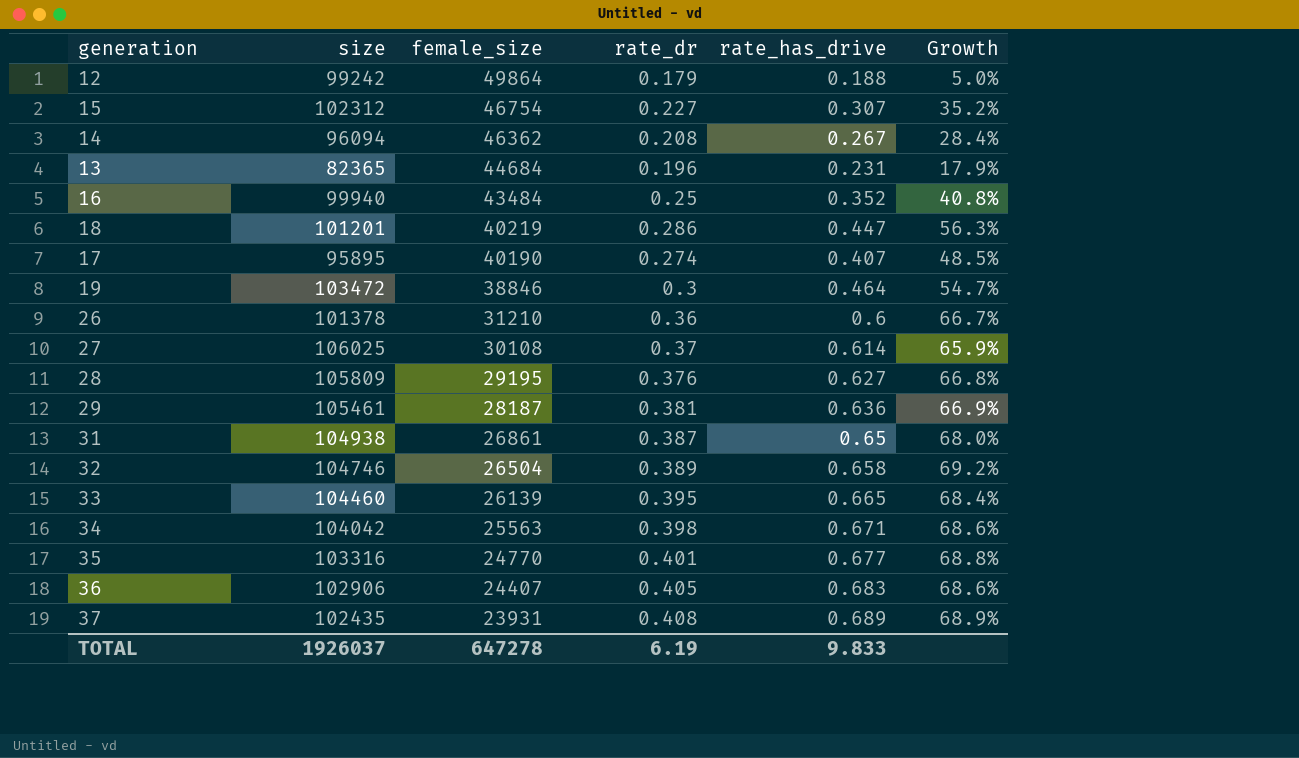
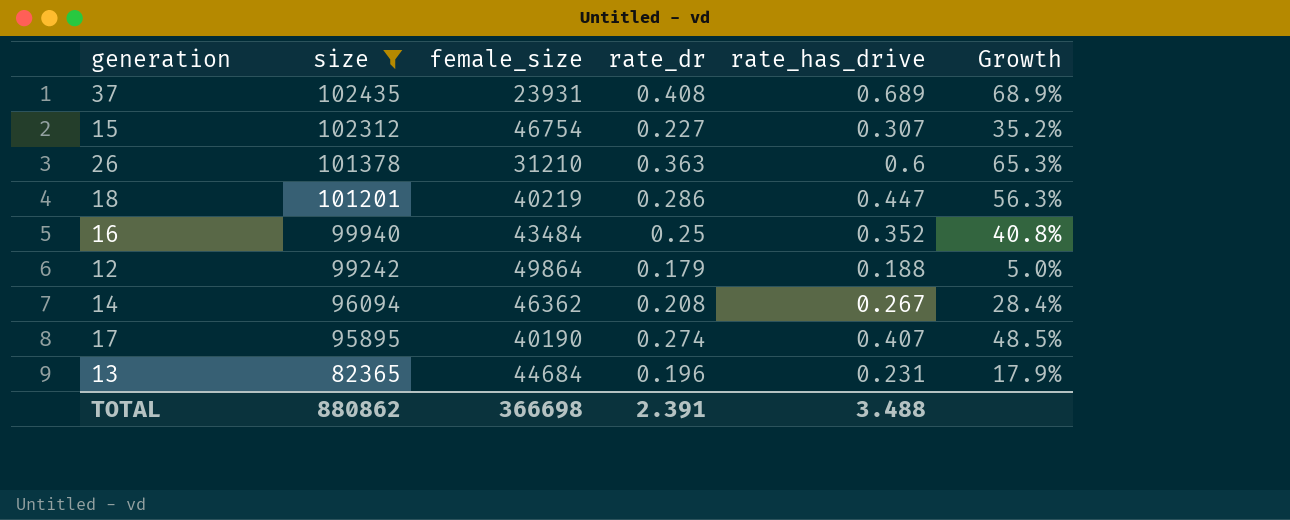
filter: none -> size <= 102435
row order: female_size descending -> size descending
26 | rate_dr: 0.36 -> 0.363
26 | Growth: 66.7% -> 65.3%
TOTAL | size: 1926037 -> 880862
TOTAL | female_size: 647278 -> 366698
TOTAL | rate_dr: 6.19 -> 2.391
TOTAL | rate_has_drive: 9.833 -> 3.488

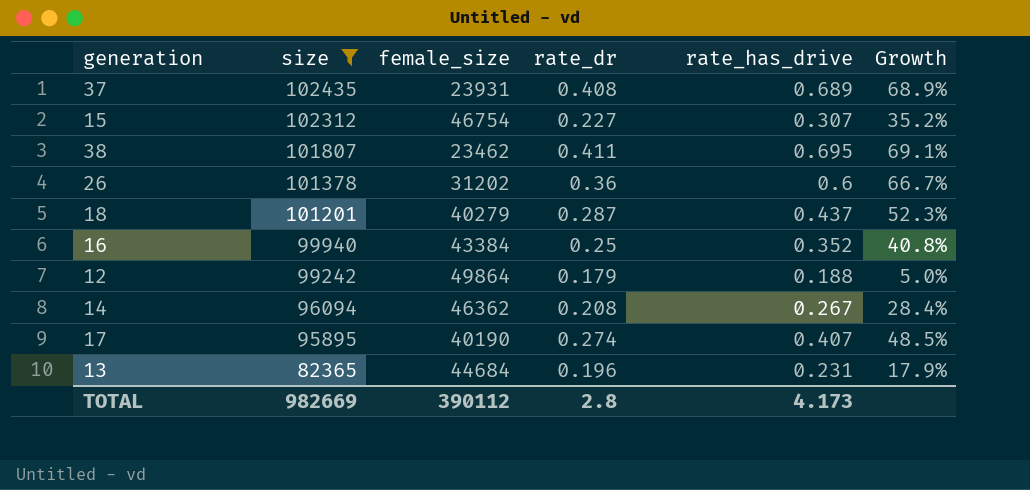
row 38: none -> 101807 | 23462 | 0.411 | 0.695 | 69.1%
26 | female_size: 31210 -> 31202
26 | rate_dr: 0.363 -> 0.36
26 | Growth: 65.3% -> 66.7%
18 | female_size: 40219 -> 40279
18 | rate_dr: 0.286 -> 0.287
18 | rate_has_drive: 0.447 -> 0.437
18 | Growth: 56.3% -> 52.3%
16 | female_size: 43484 -> 43384
TOTAL | size: 880862 -> 982669
TOTAL | female_size: 366698 -> 390112
TOTAL | rate_dr: 2.391 -> 2.8
TOTAL | rate_has_drive: 3.488 -> 4.173

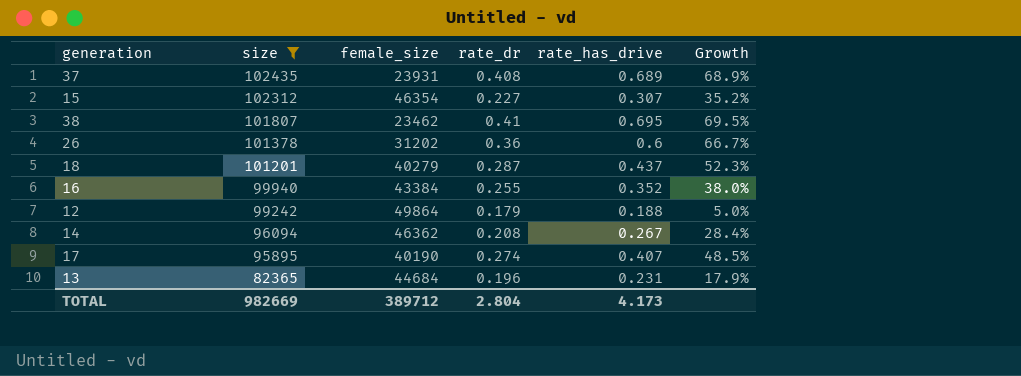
15 | female_size: 46754 -> 46354
38 | rate_dr: 0.411 -> 0.41
38 | Growth: 69.1% -> 69.5%
16 | rate_dr: 0.25 -> 0.255
16 | Growth: 40.8% -> 38.0%
TOTAL | female_size: 390112 -> 389712
TOTAL | rate_dr: 2.8 -> 2.804

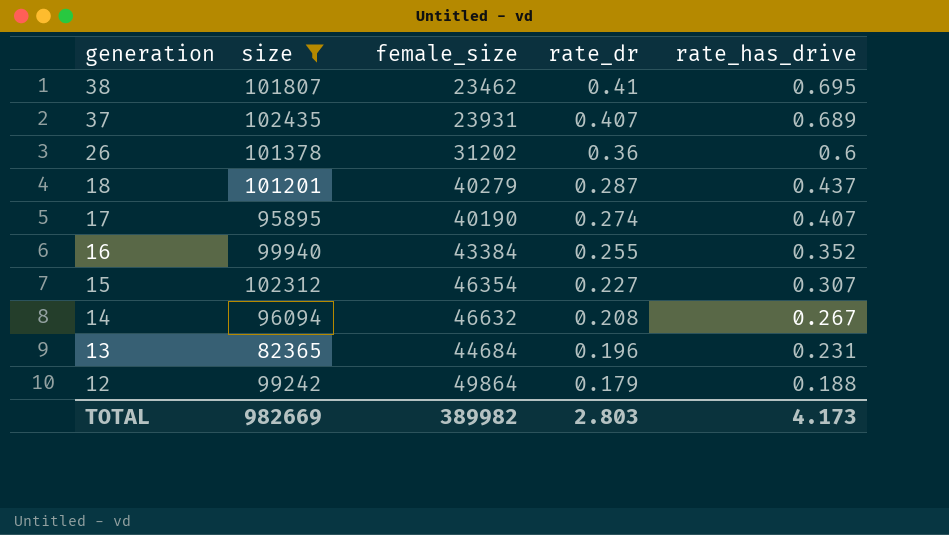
row order: size descending -> generation descending
column Growth | formula: ([rate_has_drive] - [rate_dr]) / [rate_dr] -> none
37 | rate_dr: 0.408 -> 0.407
14 | female_size: 46362 -> 46632
TOTAL | female_size: 389712 -> 389982
TOTAL | rate_dr: 2.804 -> 2.803

